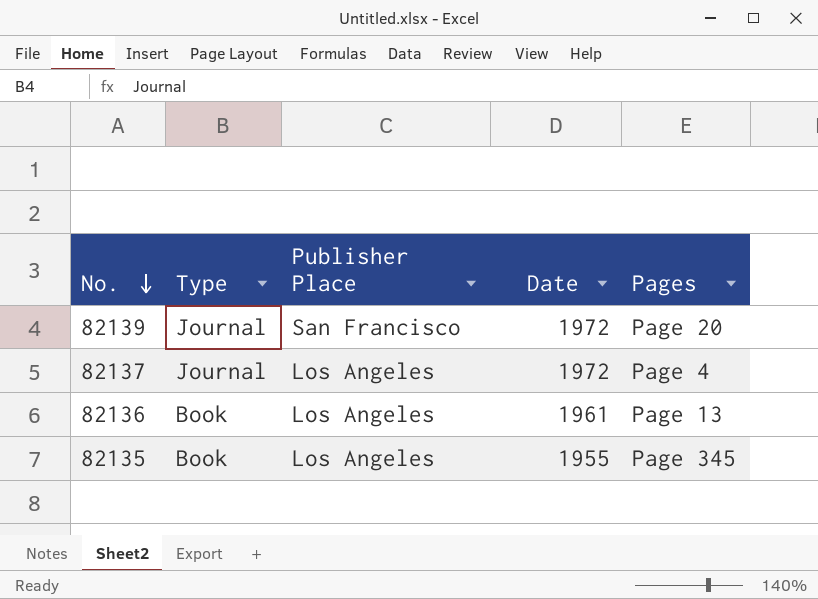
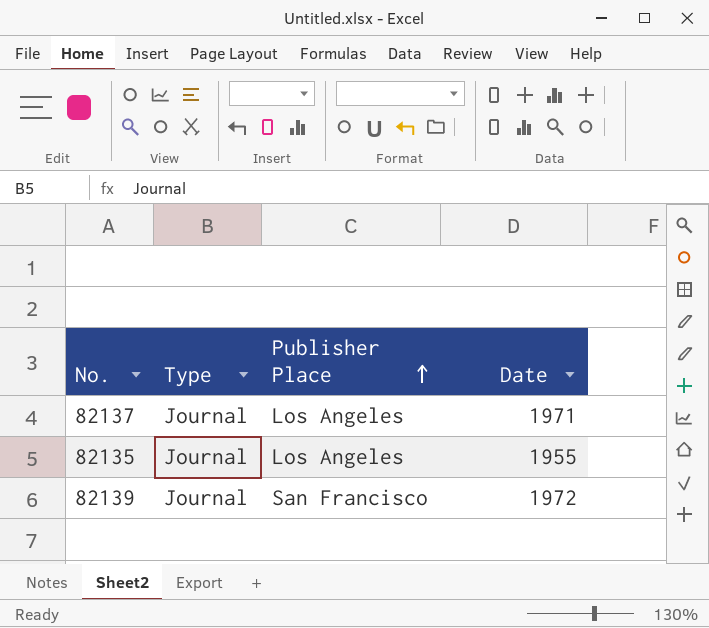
row order: No. descending -> Publisher Place ascending
column Pages | position: 5 -> none
row 82136: Book | Los Angeles | 1961 | Page 13 -> none
82137 | Date: 1972 -> 1971
82135 | Type: Book -> Journal

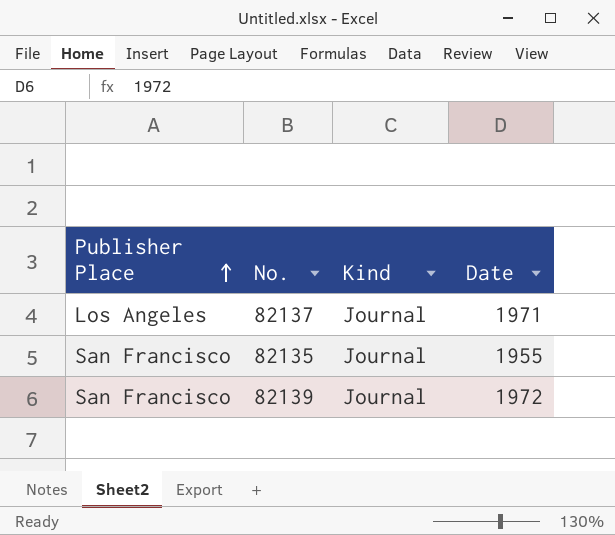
column Publisher Place | position: 3 -> 1
column name: Type -> Kind
82135 | Publisher Place: Los Angeles -> San Francisco

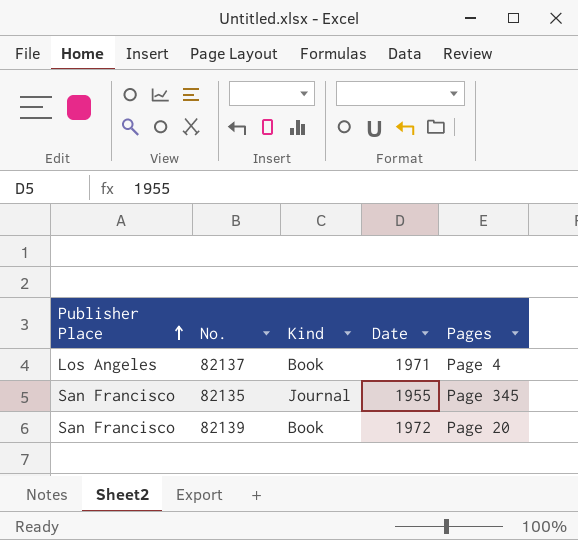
column Pages | position: none -> 5
82137 | Kind: Journal -> Book
82139 | Kind: Journal -> Book

